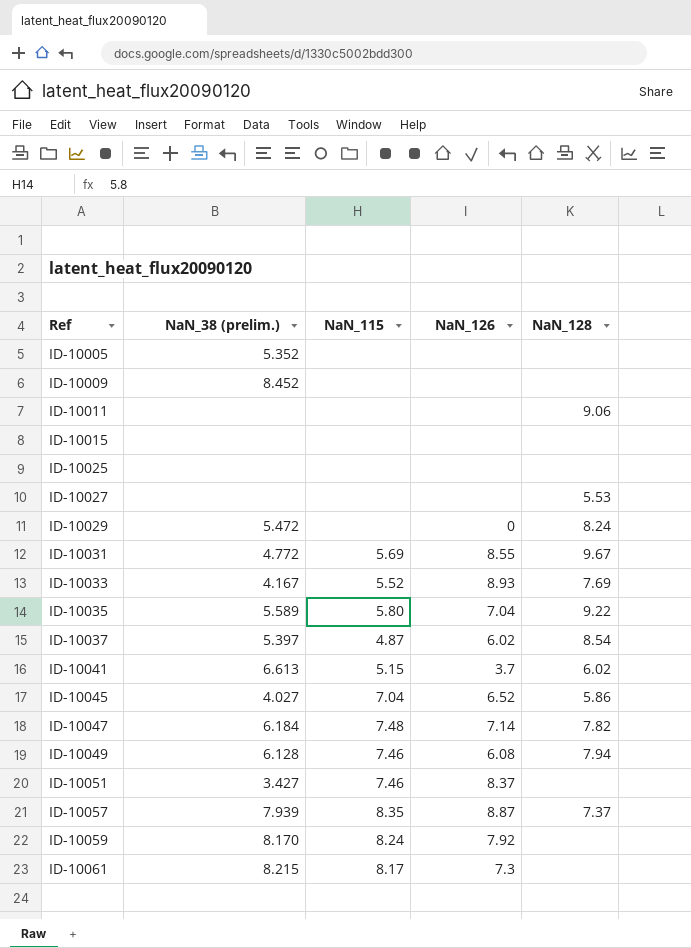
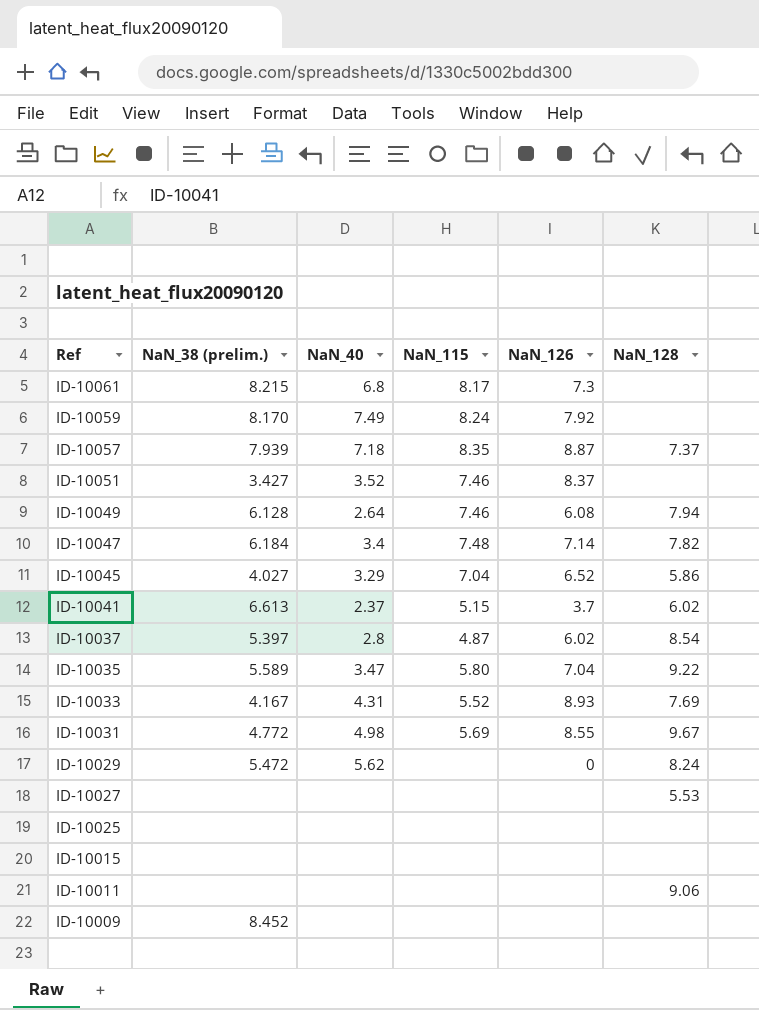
row order: Ref ascending -> Ref descending
column NaN_40 | position: none -> 3
row ID-10005: 5.352 | none | none | none -> none

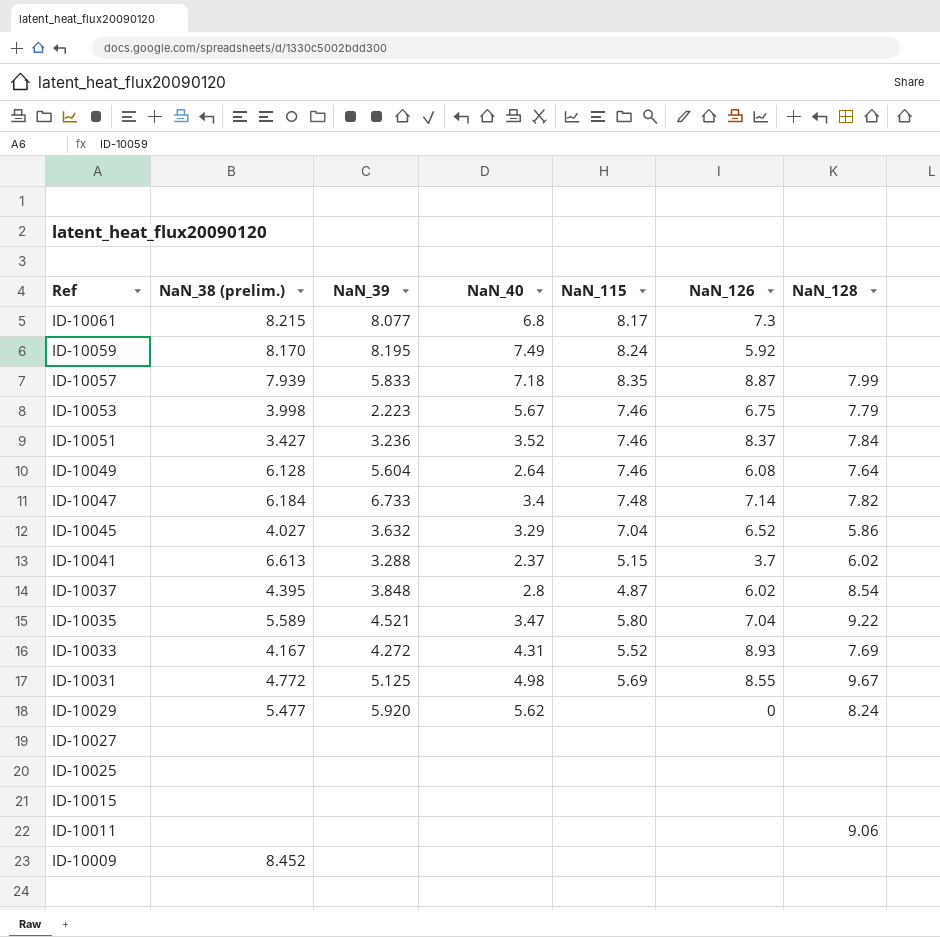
column NaN_39 | position: none -> 3
ID-10059 | NaN_126: 7.92 -> 5.92
ID-10057 | NaN_128: 7.37 -> 7.99
row ID-10053: none -> 3.998 | 2.223 | 5.67 | 7.46 | 6.75 | 7.79
ID-10051 | NaN_128: none -> 7.84
ID-10049 | NaN_128: 7.94 -> 7.64
ID-10037 | NaN_38 (prelim.): 5.397 -> 4.395
ID-10029 | NaN_38 (prelim.): 5.472 -> 5.477
ID-10027 | NaN_128: 5.53 -> none

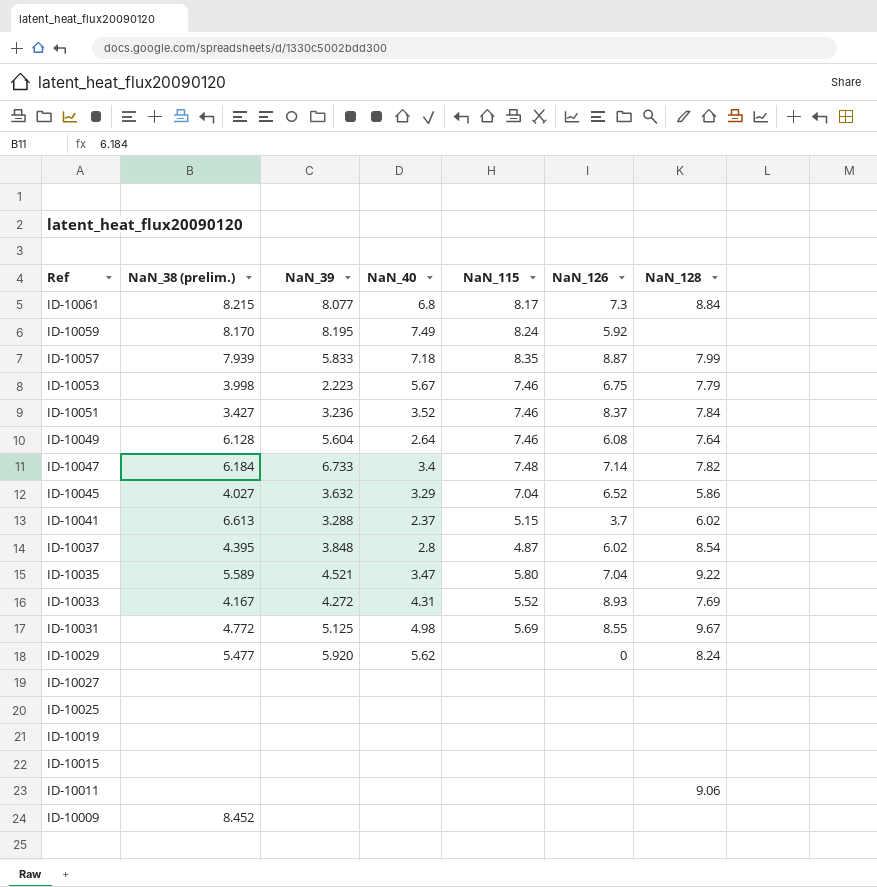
ID-10061 | NaN_128: none -> 8.84
row ID-10019: none -> none | none | none | none | none | none

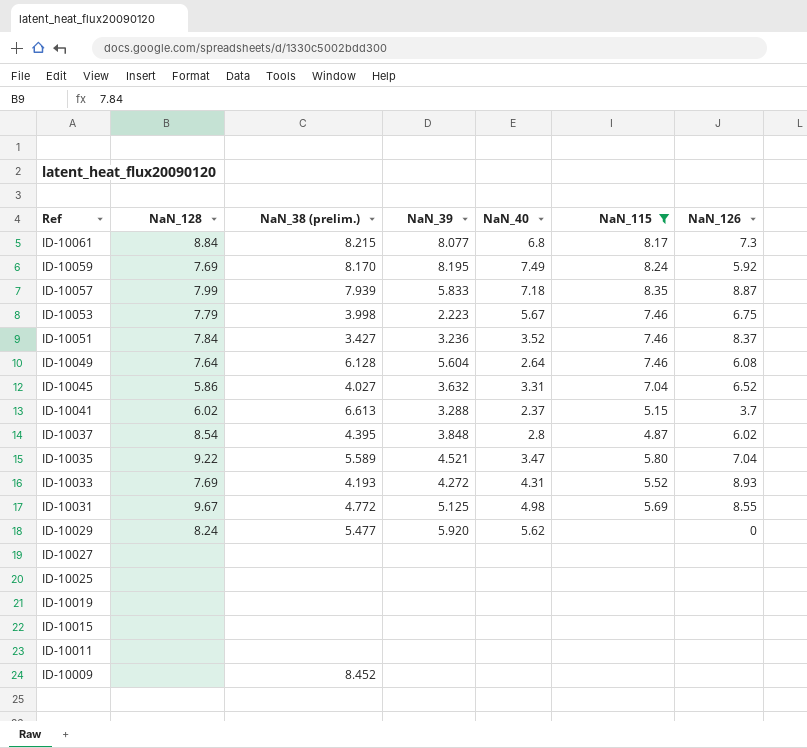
filter: none -> NaN_115 != 7.48
column NaN_128 | position: 7 -> 2
ID-10059 | NaN_128: none -> 7.69
ID-10045 | NaN_40: 3.29 -> 3.31
ID-10033 | NaN_38 (prelim.): 4.167 -> 4.193
ID-10011 | NaN_128: 9.06 -> none

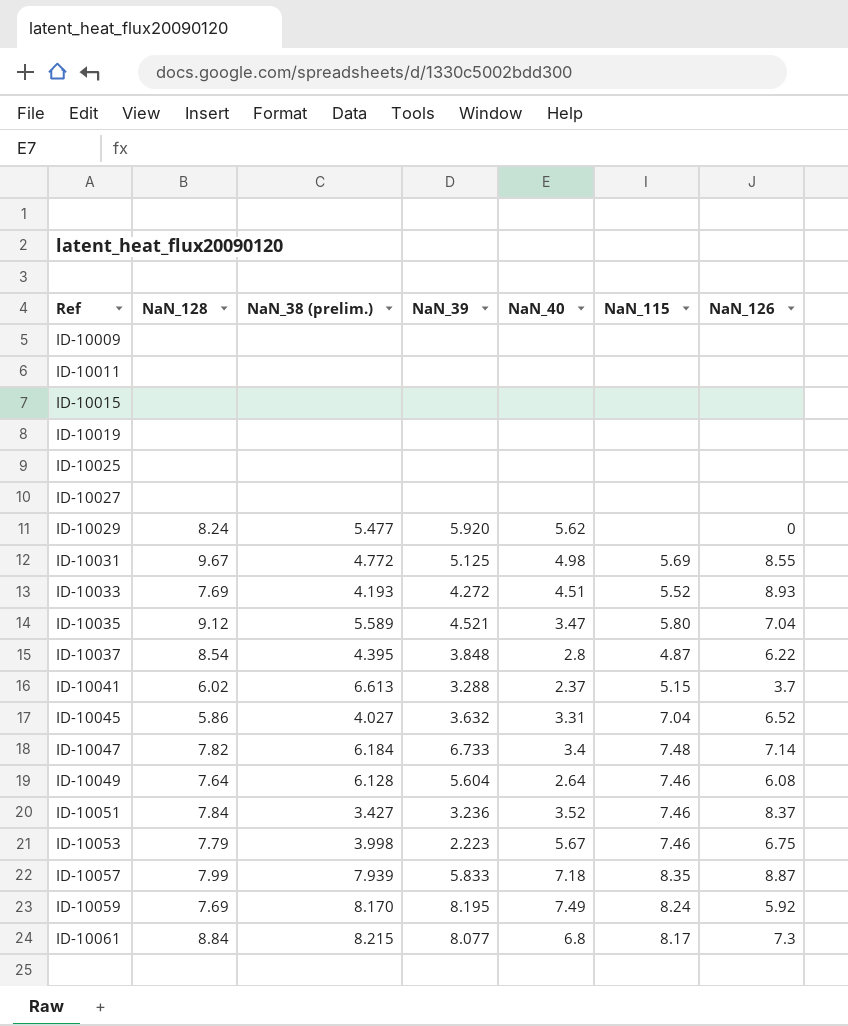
filter: NaN_115 != 7.48 -> none
row order: Ref descending -> Ref ascending
ID-10009 | NaN_38 (prelim.): 8.452 -> none
ID-10033 | NaN_40: 4.31 -> 4.51
ID-10035 | NaN_128: 9.22 -> 9.12
ID-10037 | NaN_126: 6.02 -> 6.22

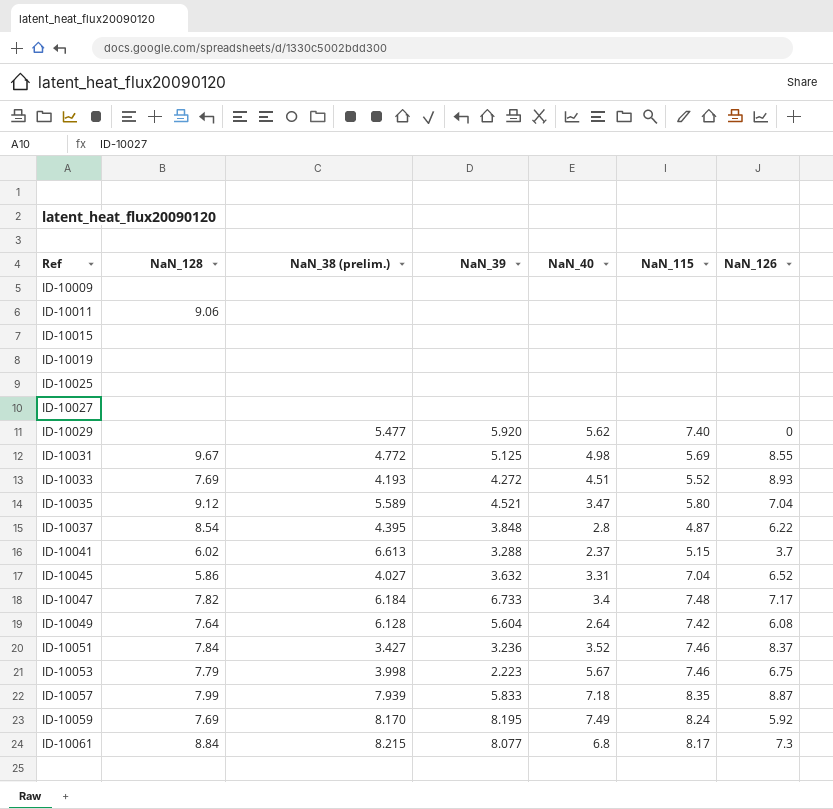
ID-10011 | NaN_128: none -> 9.06
ID-10029 | NaN_128: 8.24 -> none
ID-10029 | NaN_115: none -> 7.40
ID-10047 | NaN_126: 7.14 -> 7.17
ID-10049 | NaN_115: 7.46 -> 7.42

